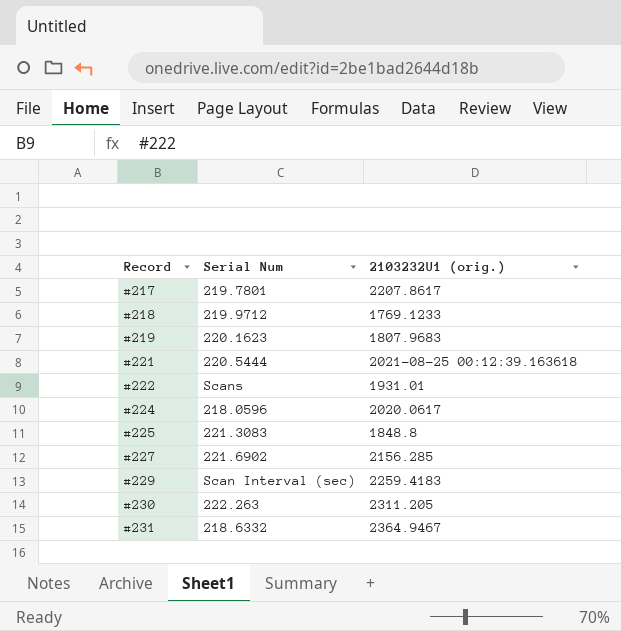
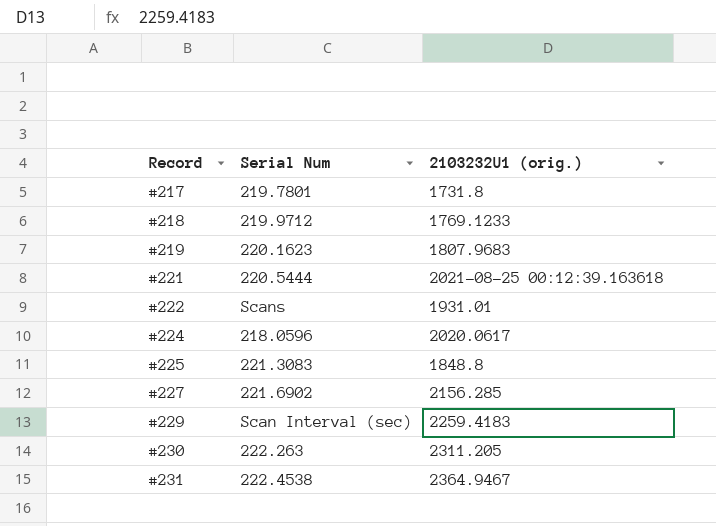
#217 | 2103232U1 (orig.): 2207.8617 -> 1731.8
#231 | Serial Num: 218.6332 -> 222.4538

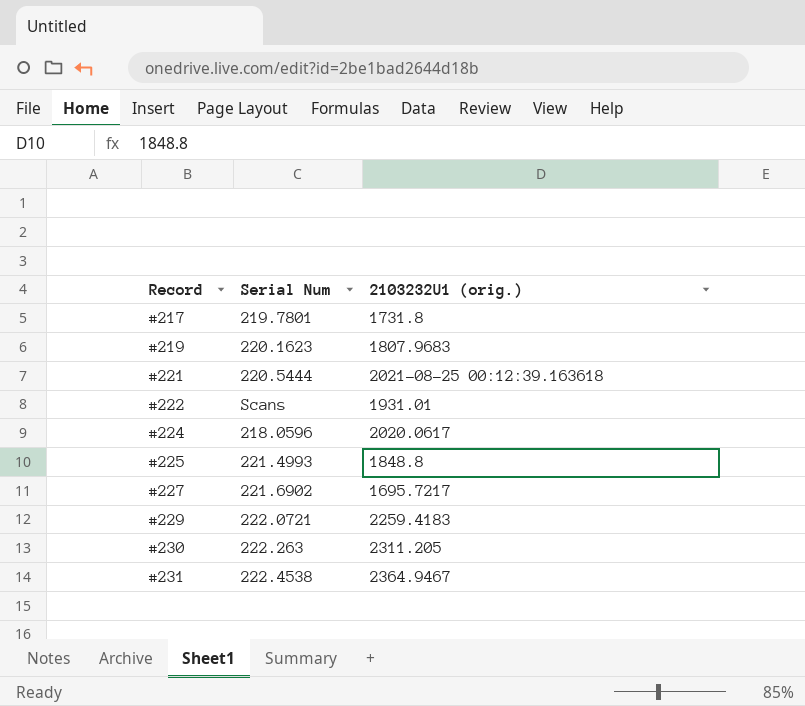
row #218: 219.9712 | 1769.1233 -> none
#225 | Serial Num: 221.3083 -> 221.4993
#227 | 2103232U1 (orig.): 2156.285 -> 1695.7217
#229 | Serial Num: Scan Interval (sec) -> 222.0721

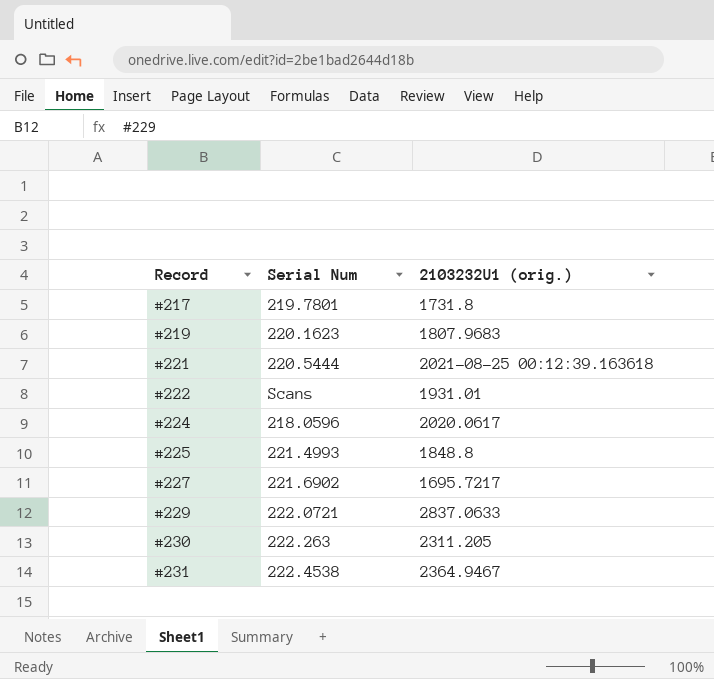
#229 | 2103232U1 (orig.): 2259.4183 -> 2837.0633

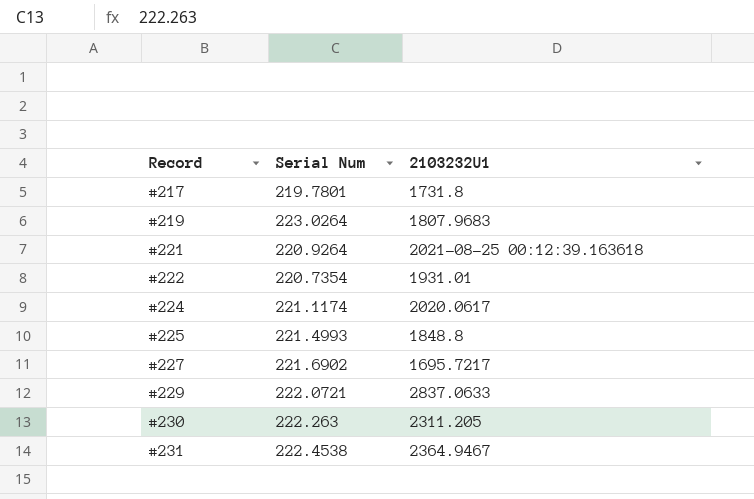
column name: 2103232U1 (orig.) -> 2103232U1
#219 | Serial Num: 220.1623 -> 223.0264
#221 | Serial Num: 220.5444 -> 220.9264
#222 | Serial Num: Scans -> 220.7354
#224 | Serial Num: 218.0596 -> 221.1174

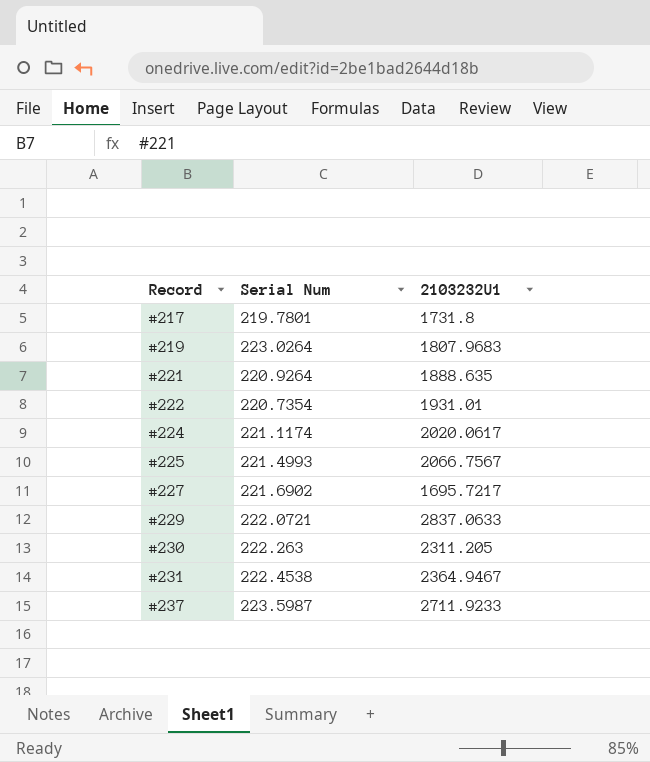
#221 | 2103232U1: 2021-08-25 00:12:39.163618 -> 1888.635
#225 | 2103232U1: 1848.8 -> 2066.7567
row #237: none -> 223.5987 | 2711.9233

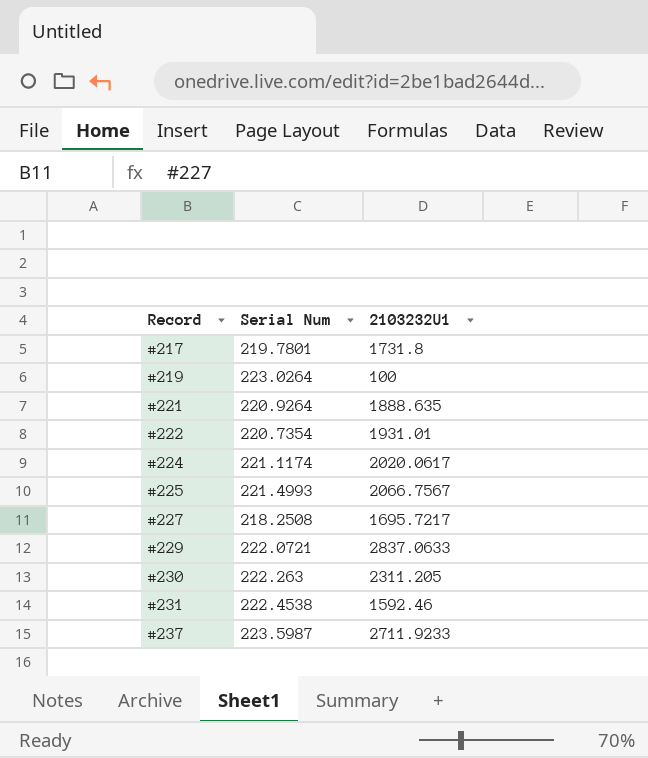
#219 | 2103232U1: 1807.9683 -> 100
#227 | Serial Num: 221.6902 -> 218.2508
#231 | 2103232U1: 2364.9467 -> 1592.46

